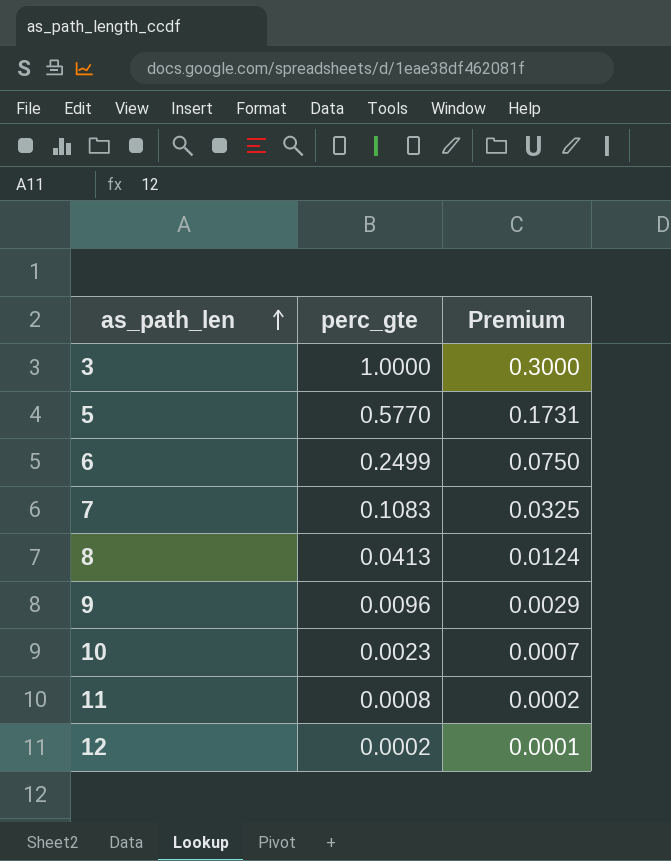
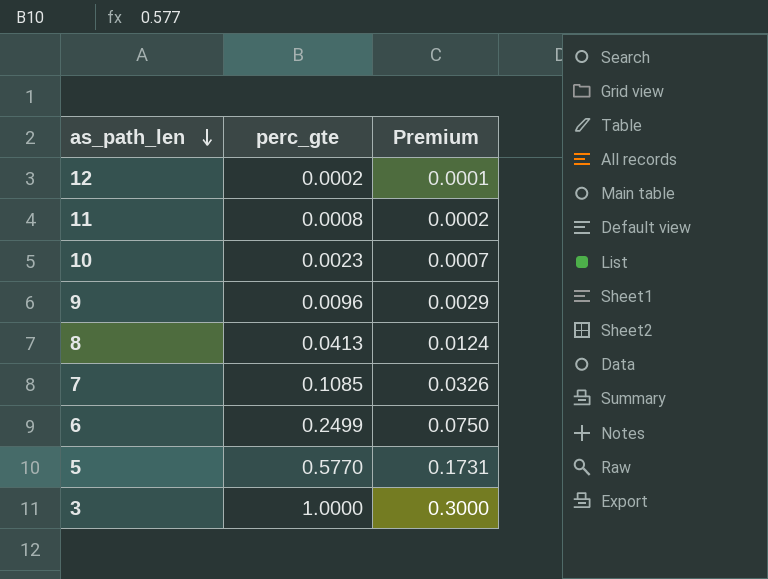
row order: as_path_len ascending -> as_path_len descending
7 | perc_gte: 0.1083 -> 0.1085
7 | Premium: 0.0325 -> 0.0326

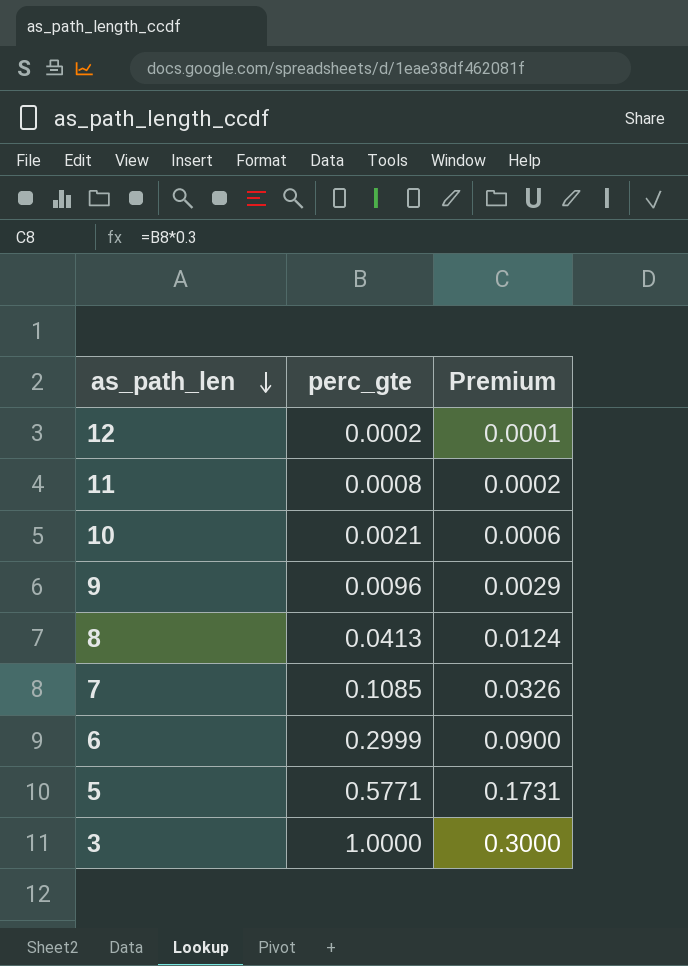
10 | perc_gte: 0.0023 -> 0.0021
10 | Premium: 0.0007 -> 0.0006
6 | perc_gte: 0.2499 -> 0.2999
6 | Premium: 0.0750 -> 0.0900
5 | perc_gte: 0.5770 -> 0.5771

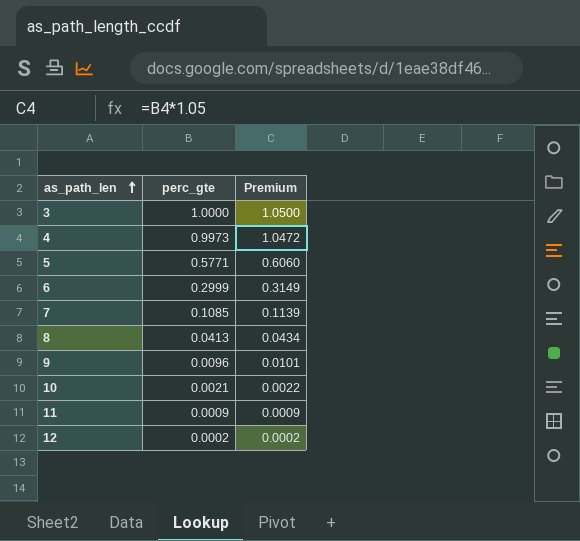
row order: as_path_len descending -> as_path_len ascending
column Premium | formula: [perc_gte] * 0.3 -> [perc_gte] * 1.05
row 4: none -> 0.9973 | 1.0472
11 | perc_gte: 0.0008 -> 0.0009

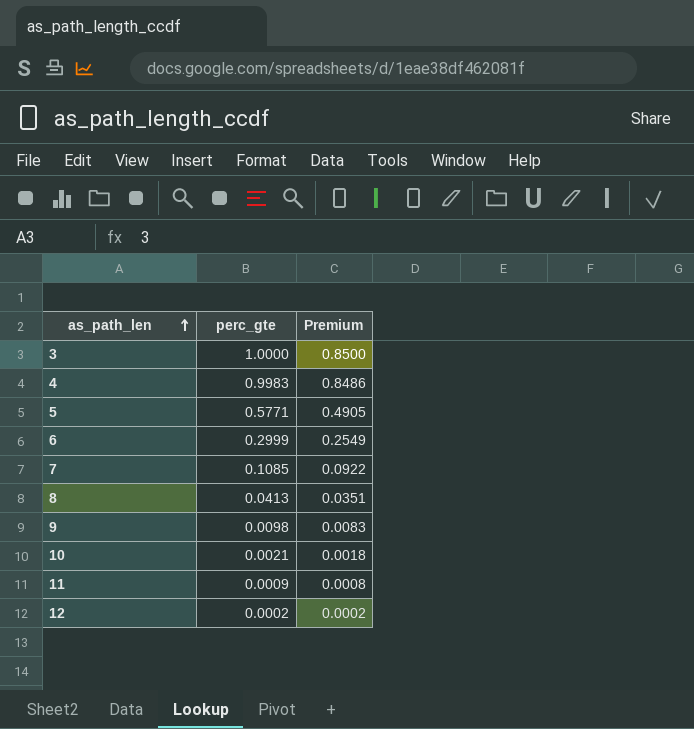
column Premium | formula: [perc_gte] * 1.05 -> [perc_gte] * 0.85
4 | perc_gte: 0.9973 -> 0.9983
9 | perc_gte: 0.0096 -> 0.0098

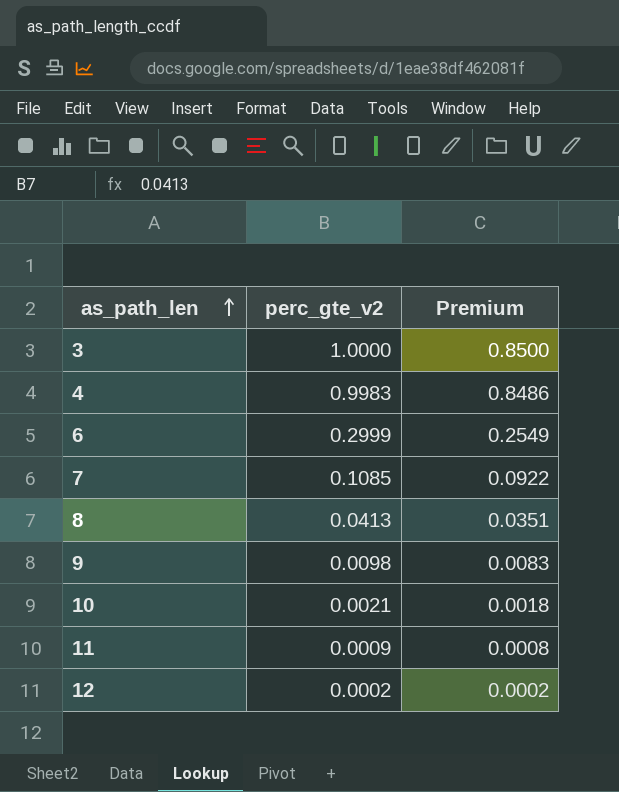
column name: perc_gte -> perc_gte_v2
row 5: 0.5771 | 0.4905 -> none

